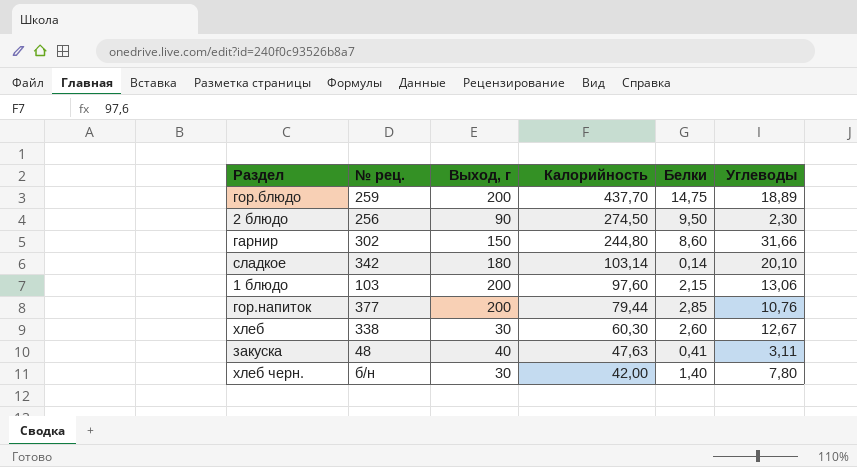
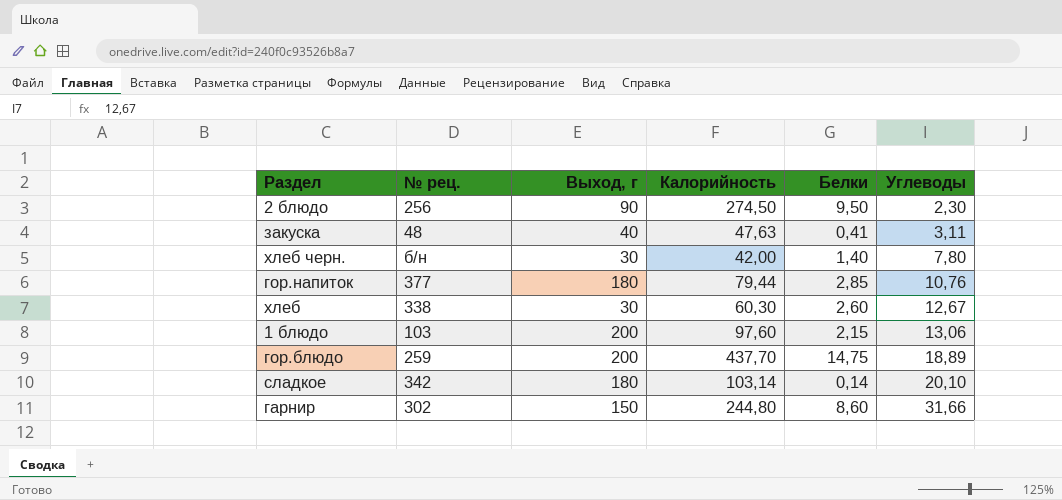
row order: Калорийность descending -> Углеводы ascending
гор.напиток | Выход, г: 200 -> 180

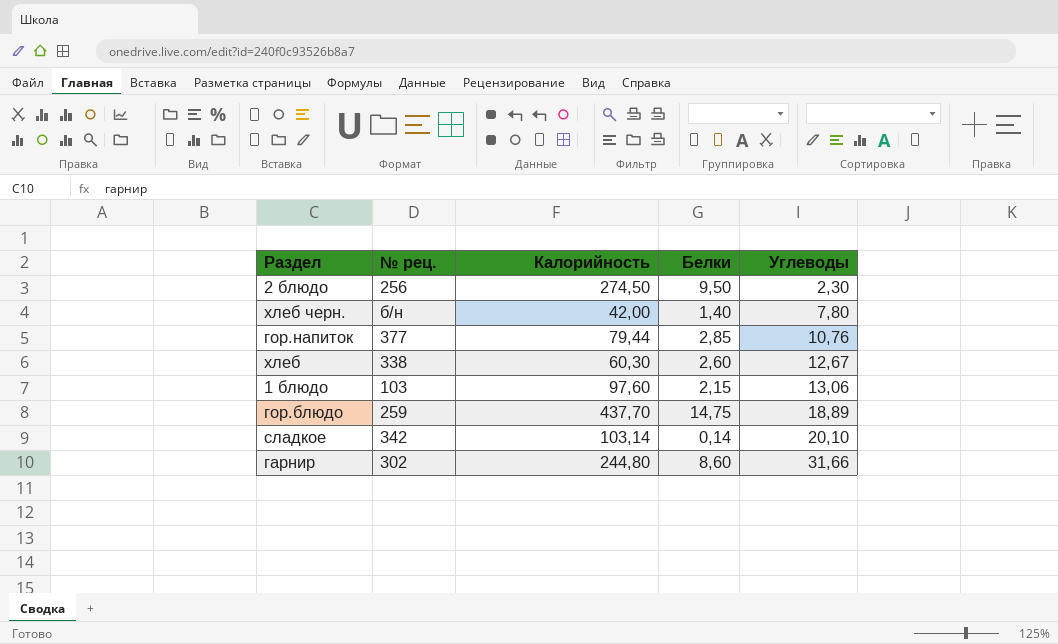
column Выход, г | position: 3 -> none
row закуска: 48 | 40 | 47,63 | 0,41 | 3,11 -> none

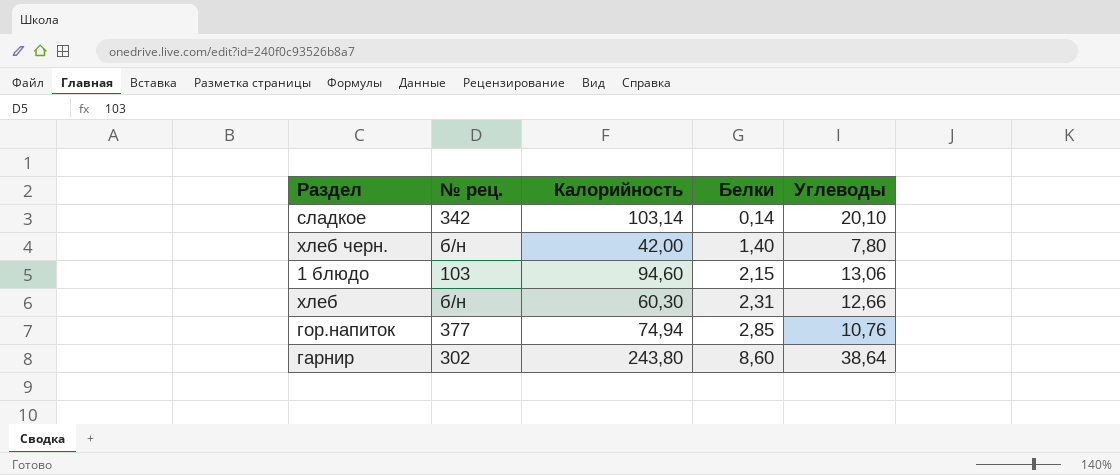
row order: Углеводы ascending -> Белки ascending
row 2 блюдо: 256 | 274,50 | 9,50 | 2,30 -> none
row гор.блюдо: 259 | 437,70 | 14,75 | 18,89 -> none
1 блюдо | Калорийность: 97,60 -> 94,60
хлеб | № рец.: 338 -> б/н
хлеб | Белки: 2,60 -> 2,31
хлеб | Углеводы: 12,67 -> 12,66
гор.напиток | Калорийность: 79,44 -> 74,94
гарнир | Калорийность: 244,80 -> 243,80
гарнир | Углеводы: 31,66 -> 38,64

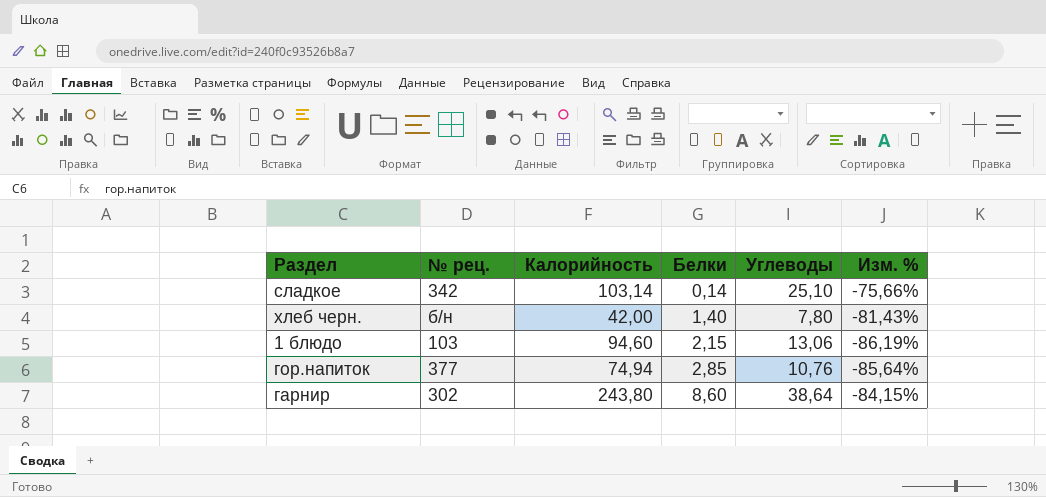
column Изм. % | formula: none -> ([Углеводы] - [Калорийность]) / [Калорийность]
row хлеб: б/н | 60,30 | 2,31 | 12,66 -> none
сладкое | Углеводы: 20,10 -> 25,10

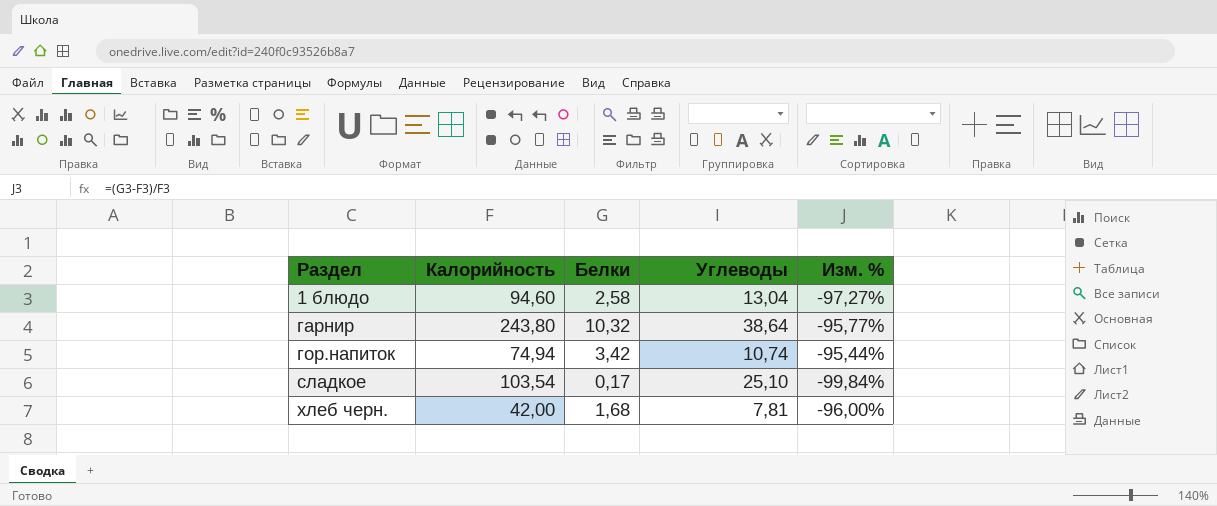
row order: Белки ascending -> Раздел ascending
column № рец. | position: 2 -> none
column Изм. % | formula: ([Углеводы] - [Калорийность]) / [Калорийность] -> ([Белки] - [Калорийность]) / [Калорийность]
1 блюдо | Белки: 2,15 -> 2,58
1 блюдо | Углеводы: 13,06 -> 13,04
гарнир | Белки: 8,60 -> 10,32
гор.напиток | Белки: 2,85 -> 3,42
гор.напиток | Углеводы: 10,76 -> 10,74
сладкое | Калорийность: 103,14 -> 103,54
сладкое | Белки: 0,14 -> 0,17
хлеб черн. | Белки: 1,40 -> 1,68
хлеб черн. | Углеводы: 7,80 -> 7,81

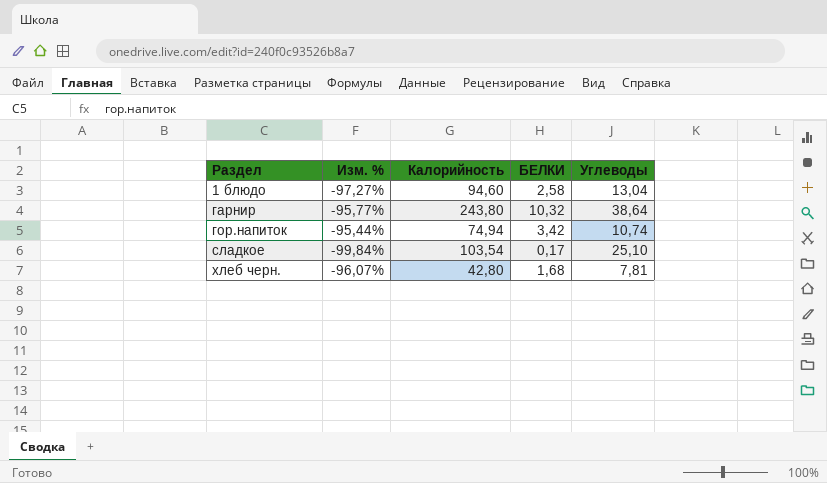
column Изм. % | position: 5 -> 2
column name: Белки -> БЕЛКИ
хлеб черн. | Изм. %: -96,00% -> -96,07%
хлеб черн. | Калорийность: 42,00 -> 42,80

